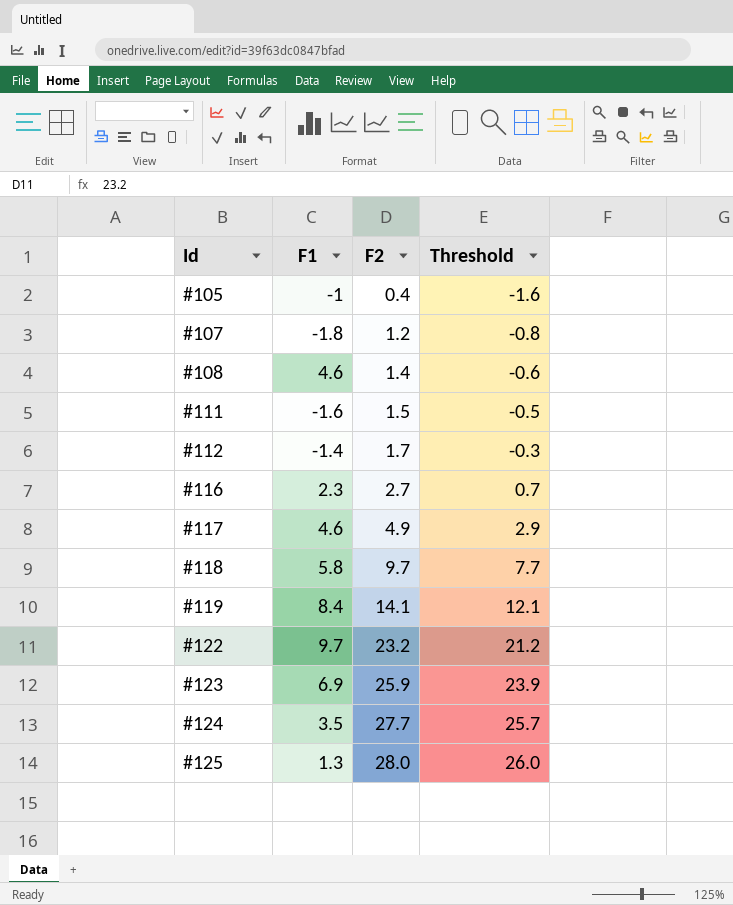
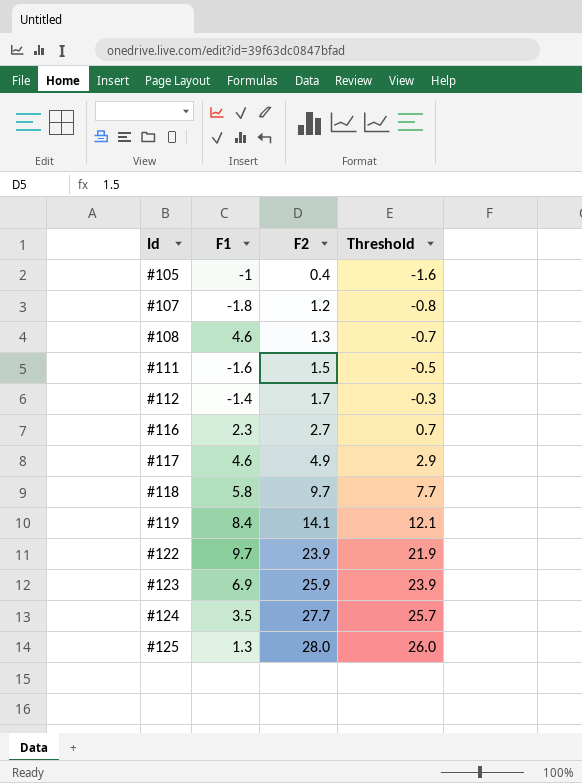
#108 | F2: 1.4 -> 1.3
#108 | Threshold: -0.6 -> -0.7
#122 | F2: 23.2 -> 23.9
#122 | Threshold: 21.2 -> 21.9

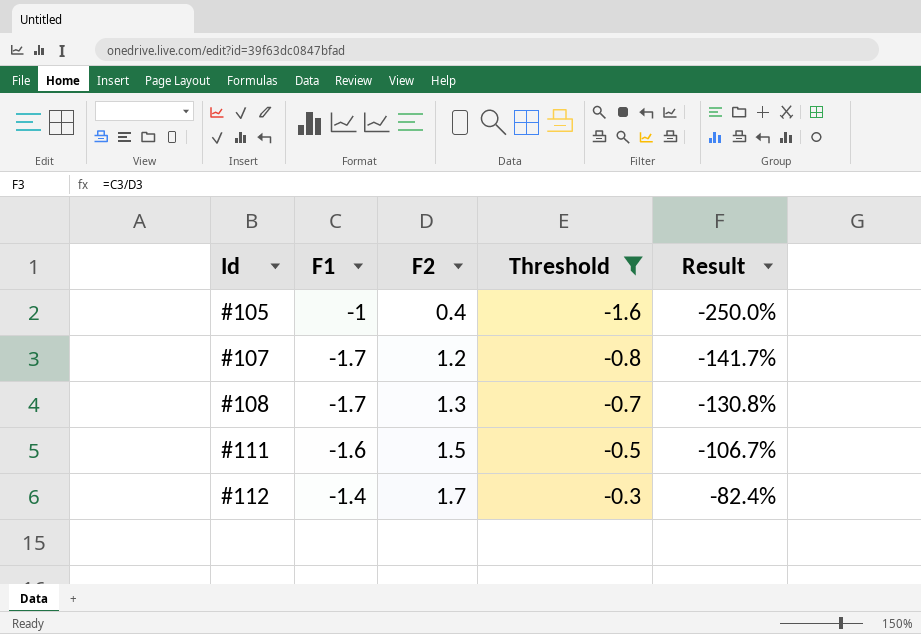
filter: none -> Threshold <= -0.3
column Result | formula: none -> [F1] / [F2]
#107 | F1: -1.8 -> -1.7
#108 | F1: 4.6 -> -1.7

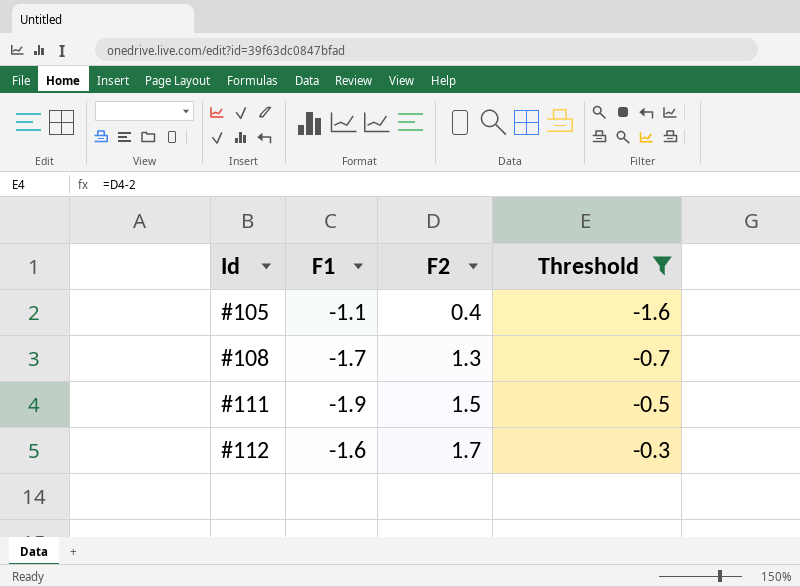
column Result | formula: [F1] / [F2] -> none
row #107: -1.7 | 1.2 | -0.8 | -141.7% -> none
#105 | F1: -1 -> -1.1
#111 | F1: -1.6 -> -1.9
#112 | F1: -1.4 -> -1.6

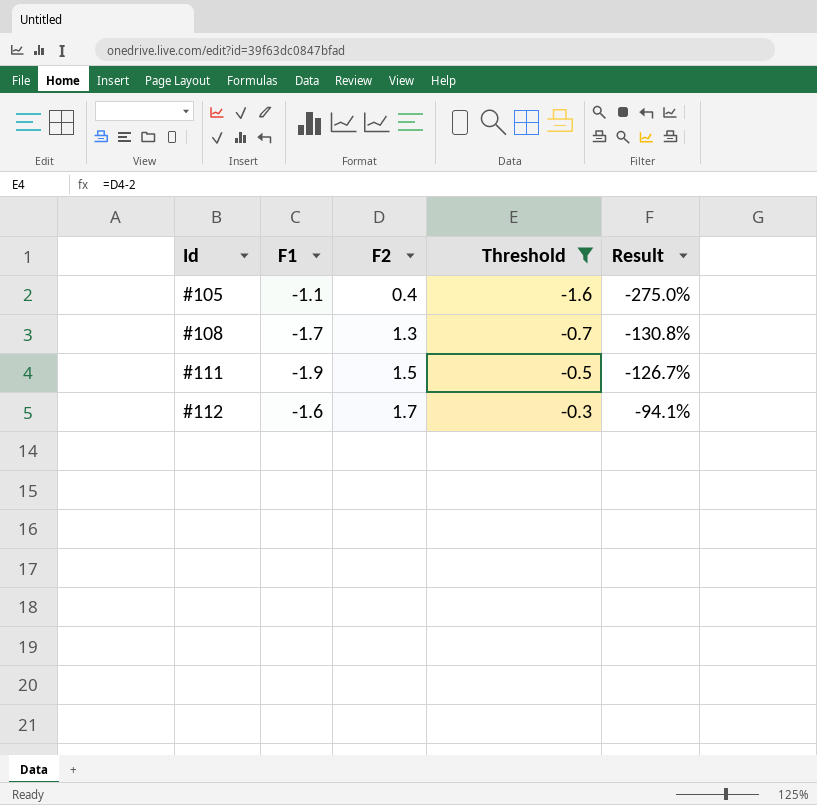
column Result | formula: none -> [F1] / [F2]

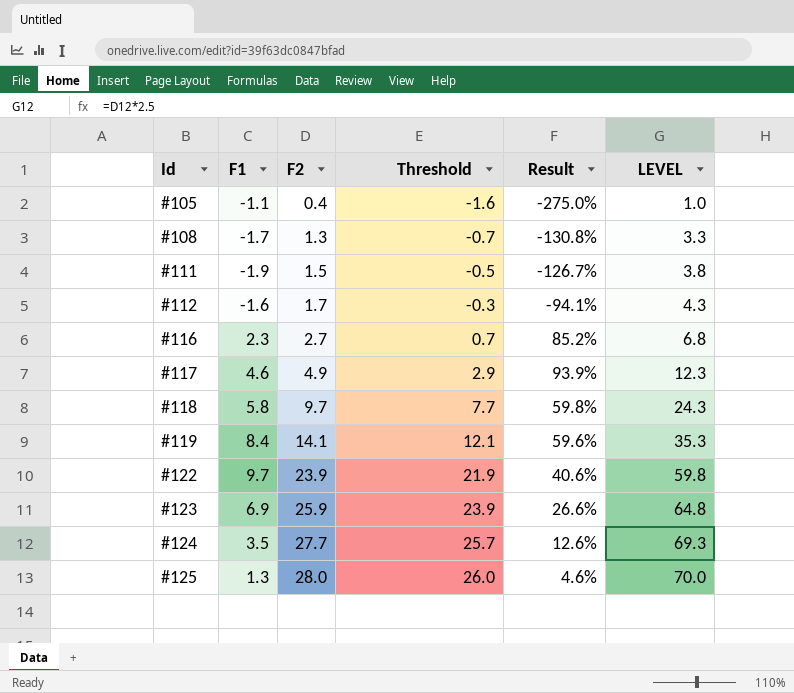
filter: Threshold <= -0.3 -> none
column LEVEL | formula: none -> [F2] * 2.5

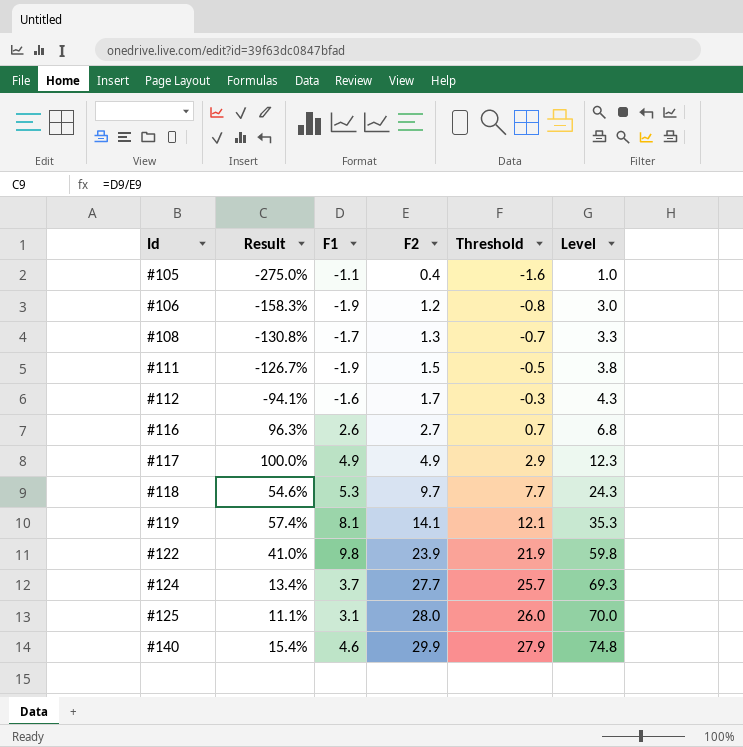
column Result | position: 5 -> 2
column name: LEVEL -> Level
row #123: 6.9 | 25.9 | 23.9 | 26.6% | 64.8 -> none
row #106: none -> -158.3% | -1.9 | 1.2 | -0.8 | 3.0
#116 | Result: 85.2% -> 96.3%
#116 | F1: 2.3 -> 2.6
#117 | Result: 93.9% -> 100.0%
#117 | F1: 4.6 -> 4.9
#118 | Result: 59.8% -> 54.6%
#118 | F1: 5.8 -> 5.3
#119 | Result: 59.6% -> 57.4%
#119 | F1: 8.4 -> 8.1
#122 | Result: 40.6% -> 41.0%
#122 | F1: 9.7 -> 9.8
#124 | Result: 12.6% -> 13.4%
#124 | F1: 3.5 -> 3.7
#125 | Result: 4.6% -> 11.1%
#125 | F1: 1.3 -> 3.1
row #140: none -> 15.4% | 4.6 | 29.9 | 27.9 | 74.8

